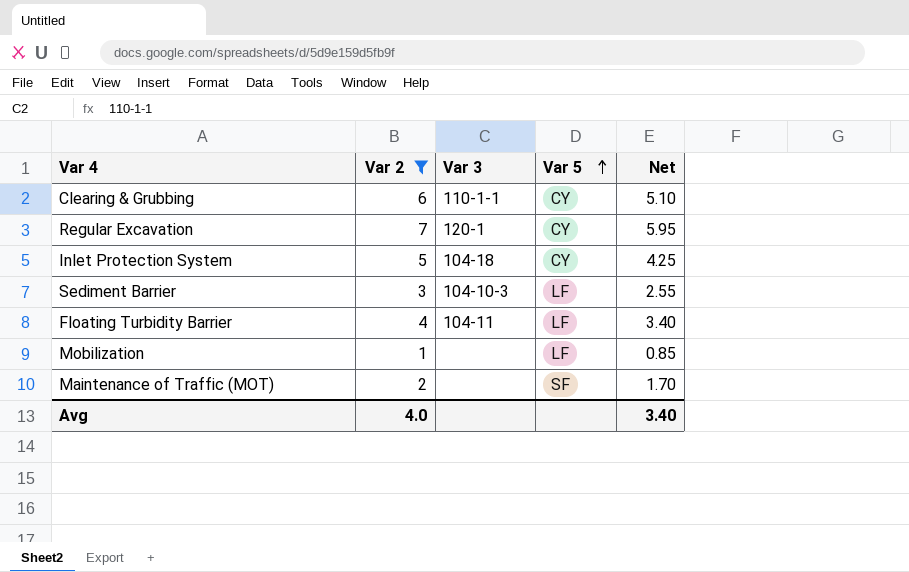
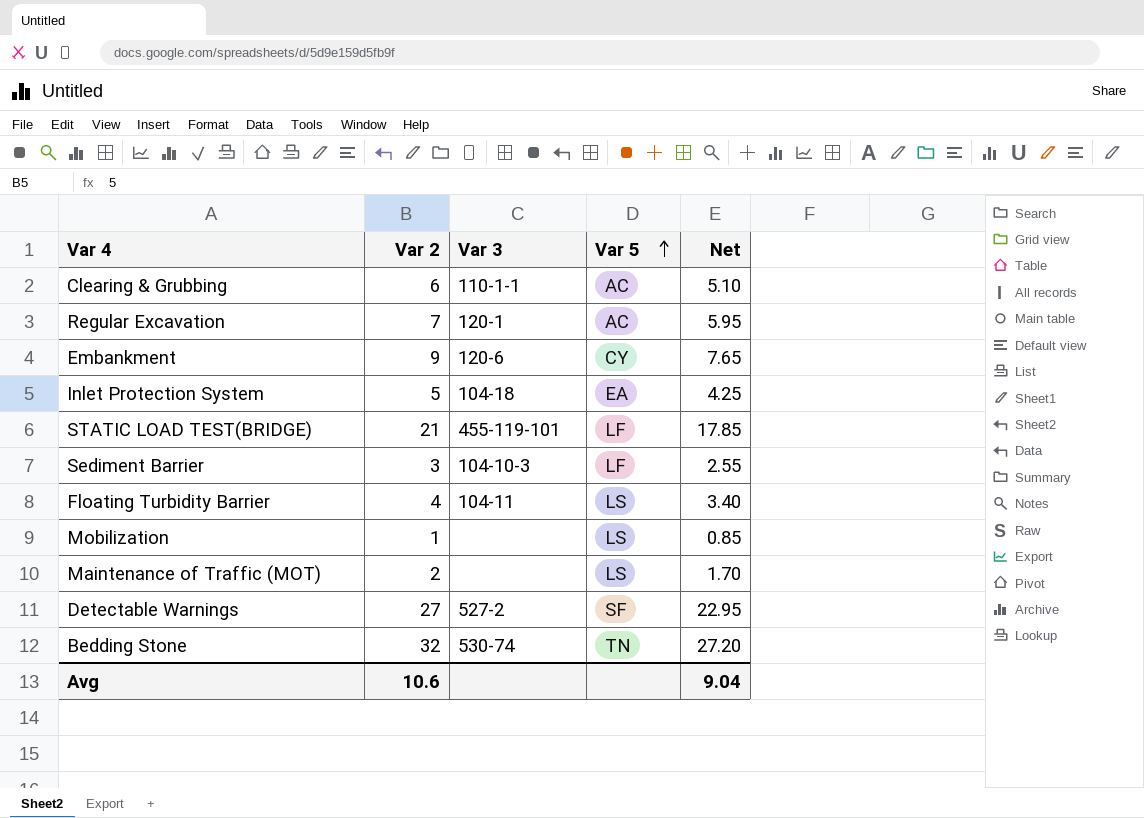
filter: Var 2 <= 7 -> none
Clearing & Grubbing | Var 5: CY -> AC
Regular Excavation | Var 5: CY -> AC
Inlet Protection System | Var 5: CY -> EA
Floating Turbidity Barrier | Var 5: LF -> LS
Mobilization | Var 5: LF -> LS
Maintenance of Traffic (MOT) | Var 5: SF -> LS
Avg | Var 2: 4.0 -> 10.6
Avg | Net: 3.40 -> 9.04

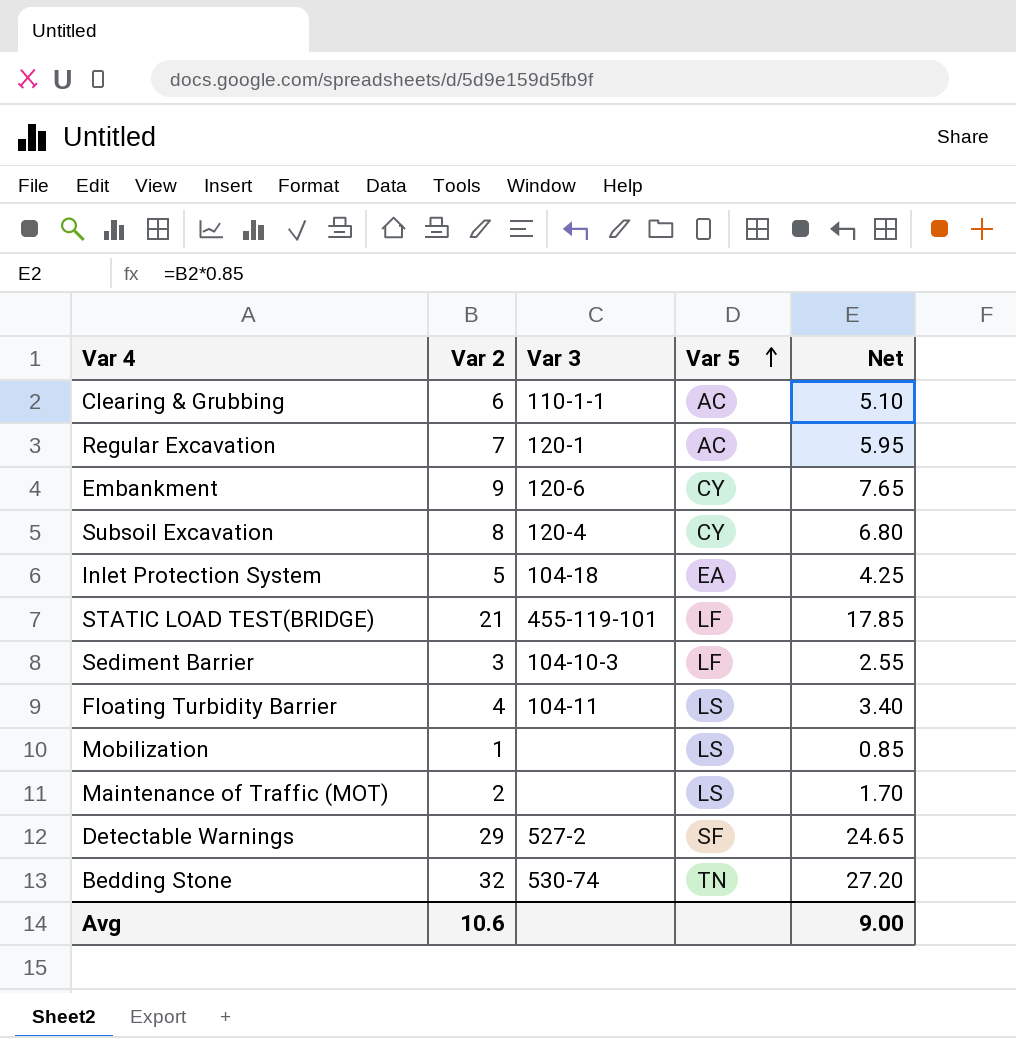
row Subsoil Excavation: none -> 8 | 120-4 | CY | 6.80
Detectable Warnings | Var 2: 27 -> 29
Detectable Warnings | Net: 22.95 -> 24.65
Avg | Net: 9.04 -> 9.00

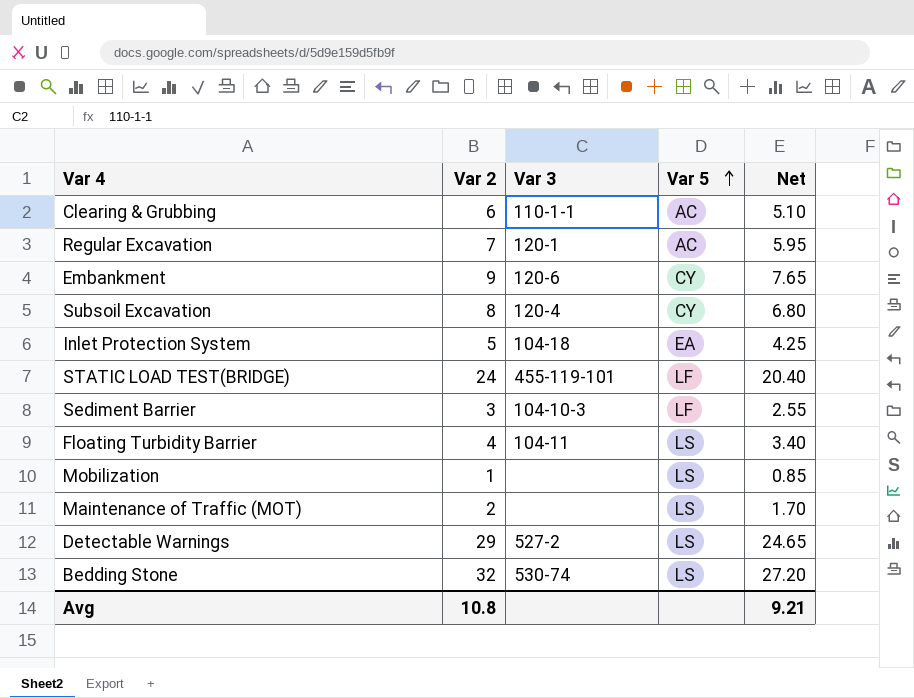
STATIC LOAD TEST(BRIDGE) | Var 2: 21 -> 24
STATIC LOAD TEST(BRIDGE) | Net: 17.85 -> 20.40
Detectable Warnings | Var 5: SF -> LS
Bedding Stone | Var 5: TN -> LS
Avg | Var 2: 10.6 -> 10.8
Avg | Net: 9.00 -> 9.21

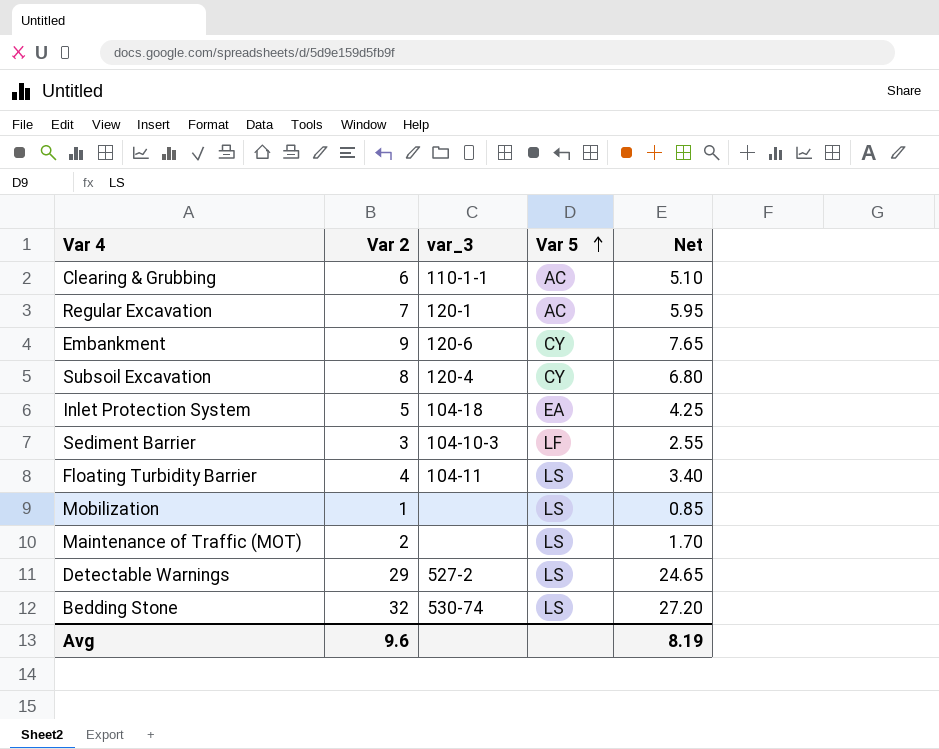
column name: Var 3 -> var_3
row STATIC LOAD TEST(BRIDGE): 24 | 455-119-101 | LF | 20.40 -> none
Avg | Var 2: 10.8 -> 9.6
Avg | Net: 9.21 -> 8.19

